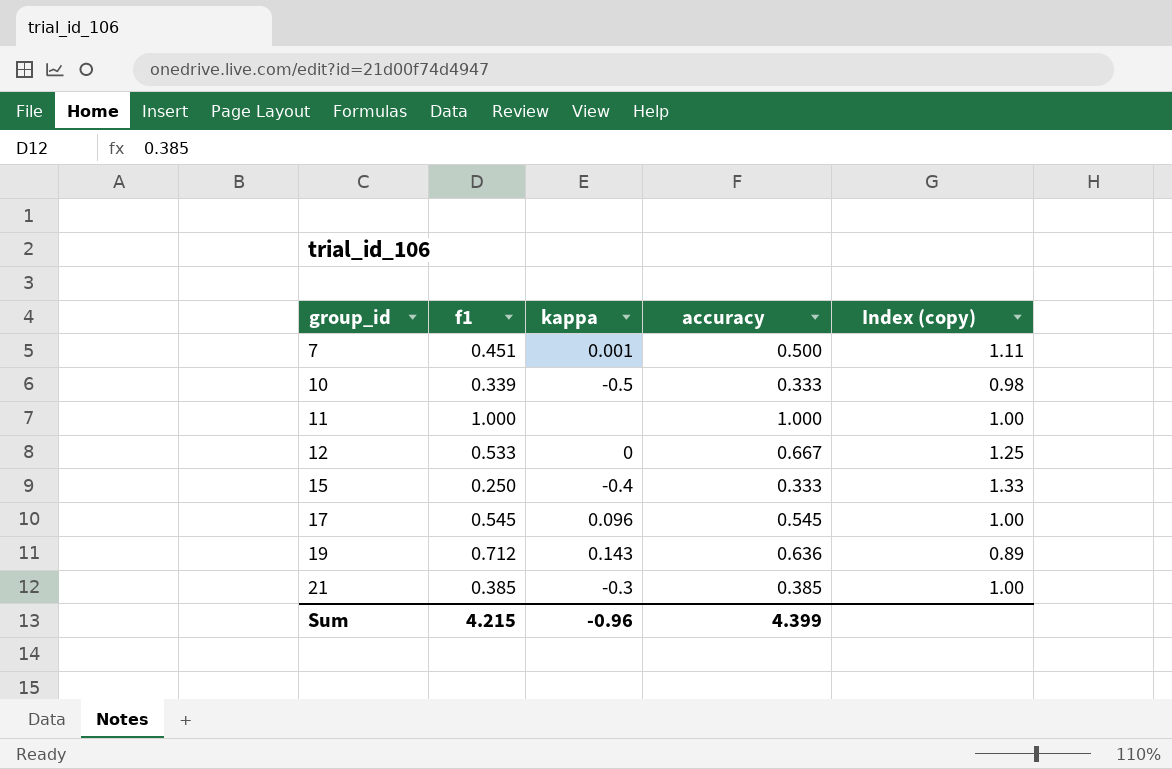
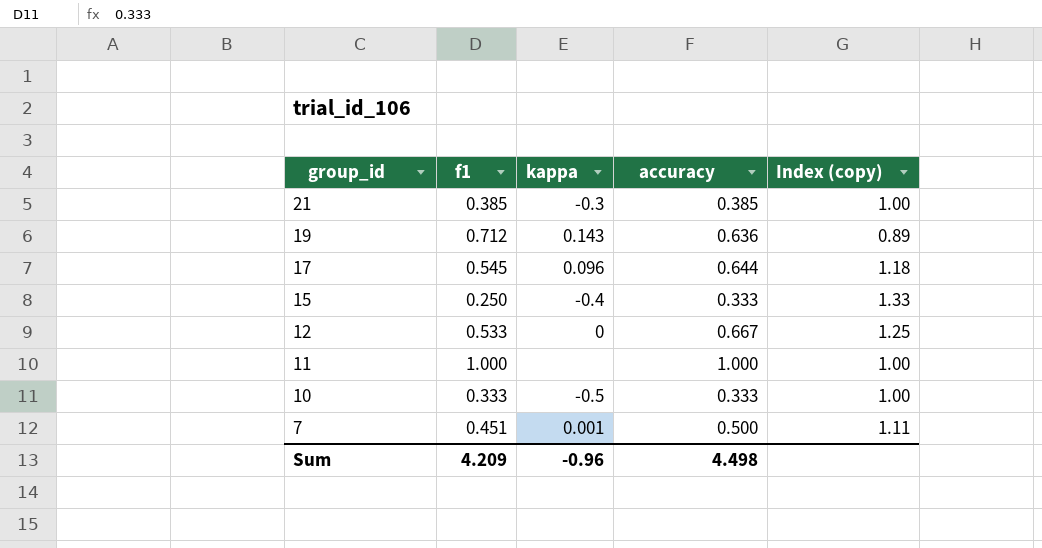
row order: group_id ascending -> group_id descending
17 | accuracy: 0.545 -> 0.644
17 | Index (copy): 1.00 -> 1.18
10 | f1: 0.339 -> 0.333
10 | Index (copy): 0.98 -> 1.00
Sum | f1: 4.215 -> 4.209
Sum | accuracy: 4.399 -> 4.498

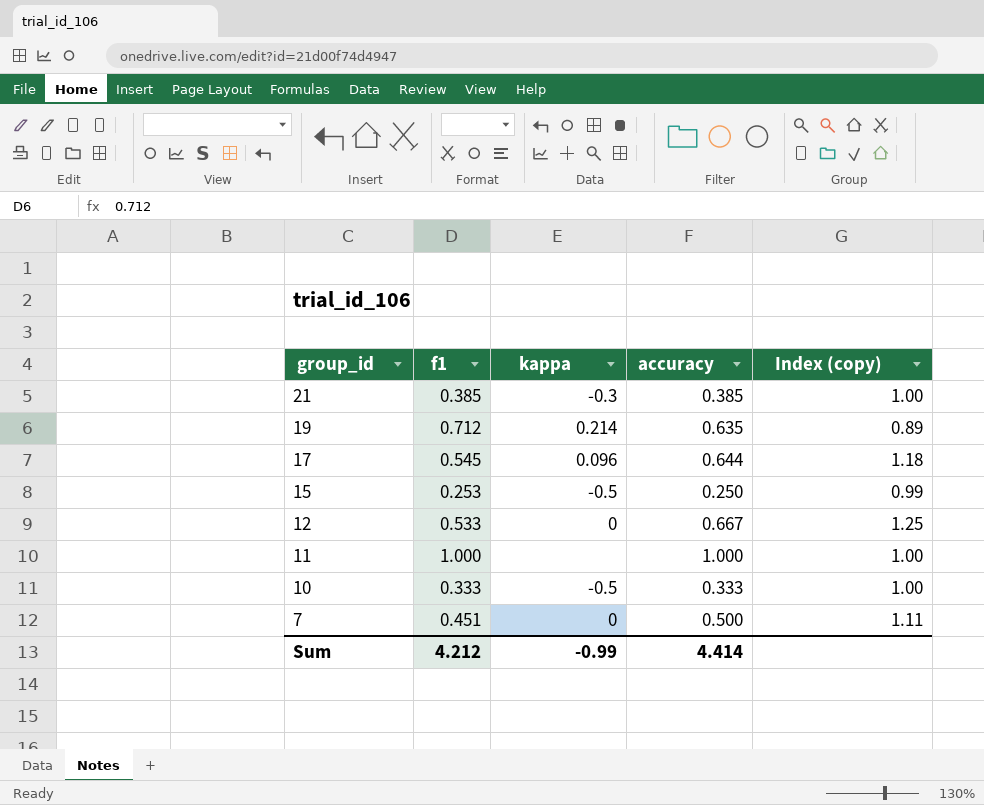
19 | kappa: 0.143 -> 0.214
19 | accuracy: 0.636 -> 0.635
15 | f1: 0.250 -> 0.253
15 | kappa: -0.4 -> -0.5
15 | accuracy: 0.333 -> 0.250
15 | Index (copy): 1.33 -> 0.99
7 | kappa: 0.001 -> 0
Sum | f1: 4.209 -> 4.212
Sum | kappa: -0.96 -> -0.99
Sum | accuracy: 4.498 -> 4.414

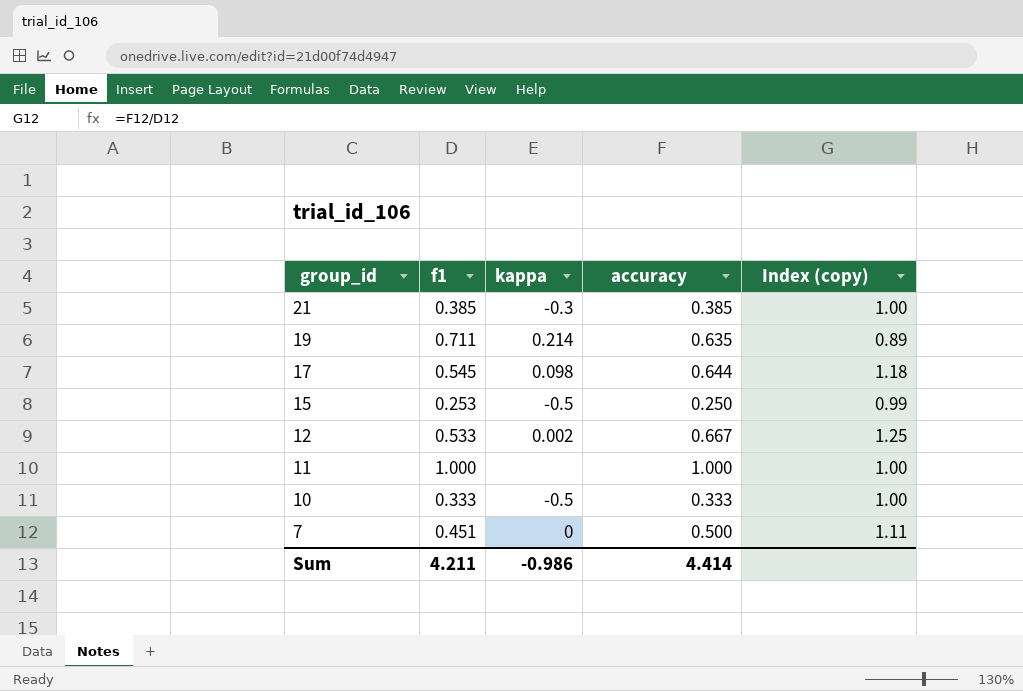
19 | f1: 0.712 -> 0.711
17 | kappa: 0.096 -> 0.098
12 | kappa: 0 -> 0.002
Sum | f1: 4.212 -> 4.211
Sum | kappa: -0.99 -> -0.986

